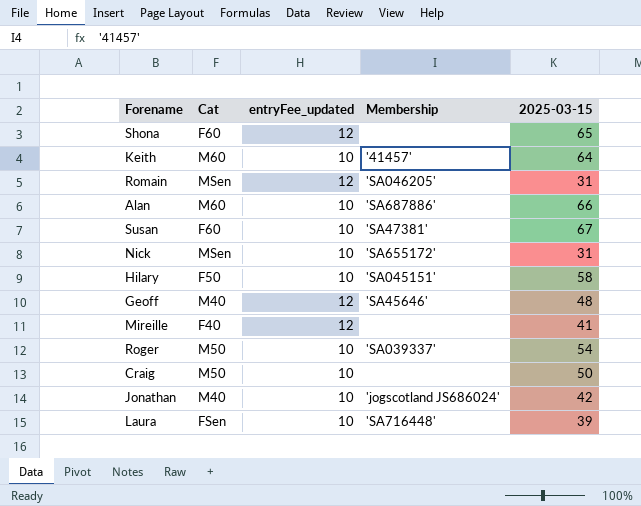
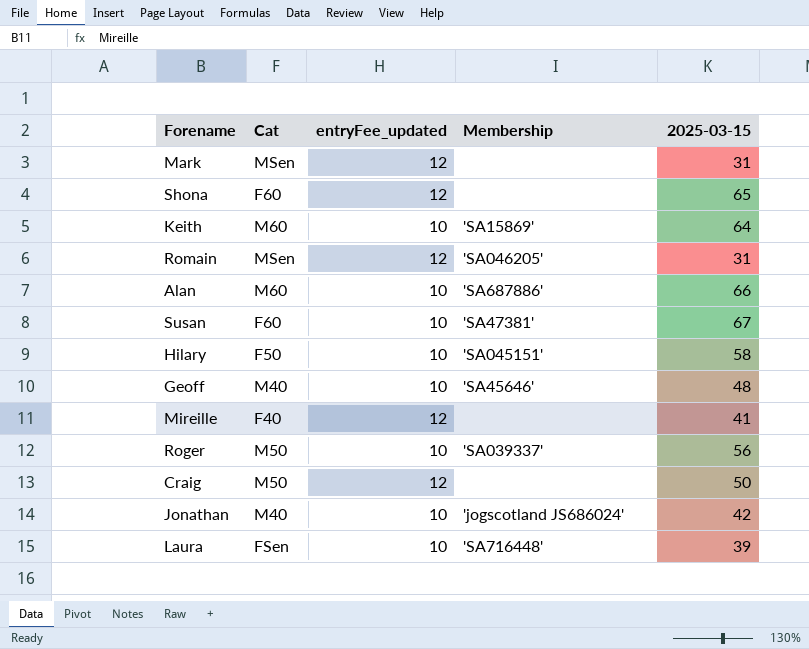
row Nick: MSen | 10 | 'SA655172' | 31 -> none
row Mark: none -> MSen | 12 | none | 31
Keith | Membership: '41457' -> 'SA15869'
Geoff | entryFee_updated: 12 -> 10
Roger | 2025-03-15: 54 -> 56
Craig | entryFee_updated: 10 -> 12

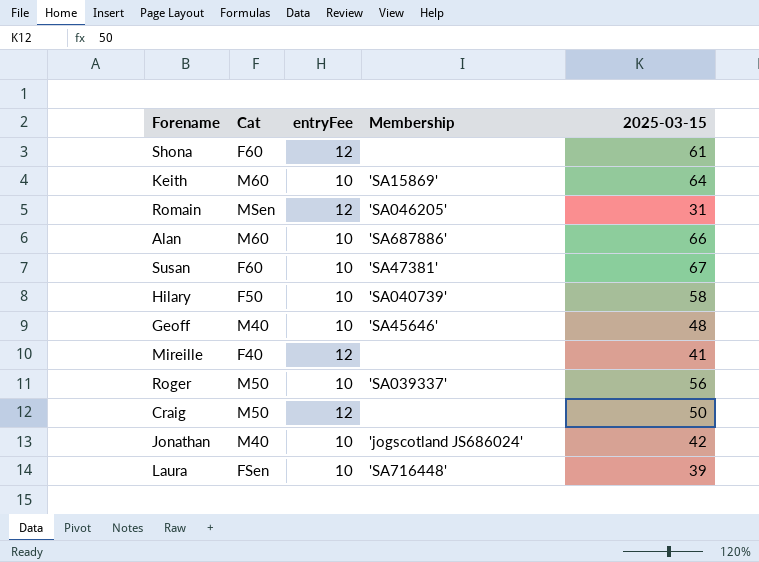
column name: entryFee_updated -> entryFee
row Mark: MSen | 12 | none | 31 -> none
Shona | 2025-03-15: 65 -> 61
Hilary | Membership: 'SA045151' -> 'SA040739'

